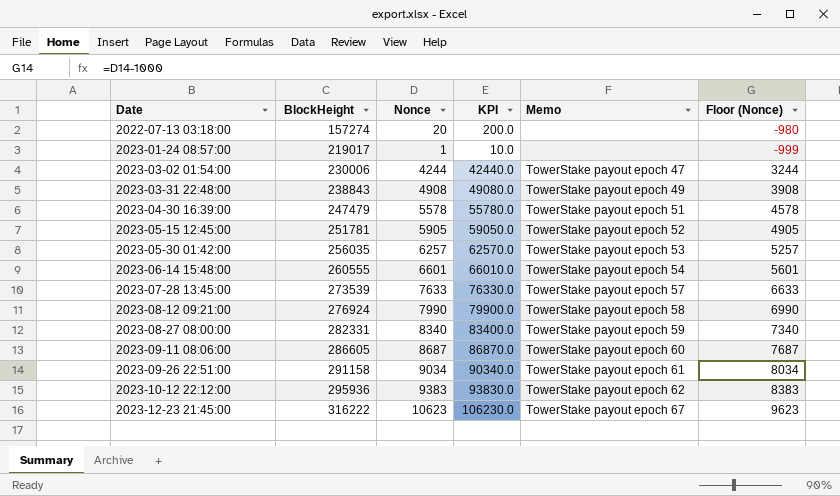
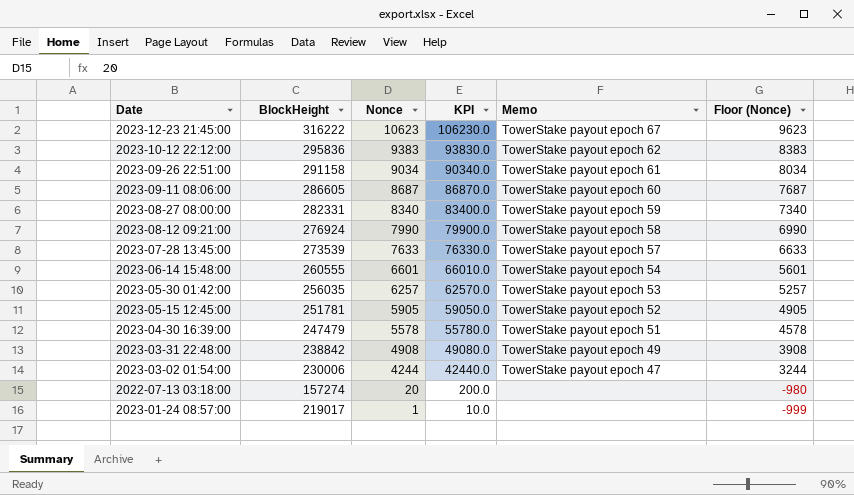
row order: Date ascending -> Nonce descending
2023-10-12 22:12:00 | BlockHeight: 295936 -> 295836
2023-03-31 22:48:00 | BlockHeight: 238843 -> 238842

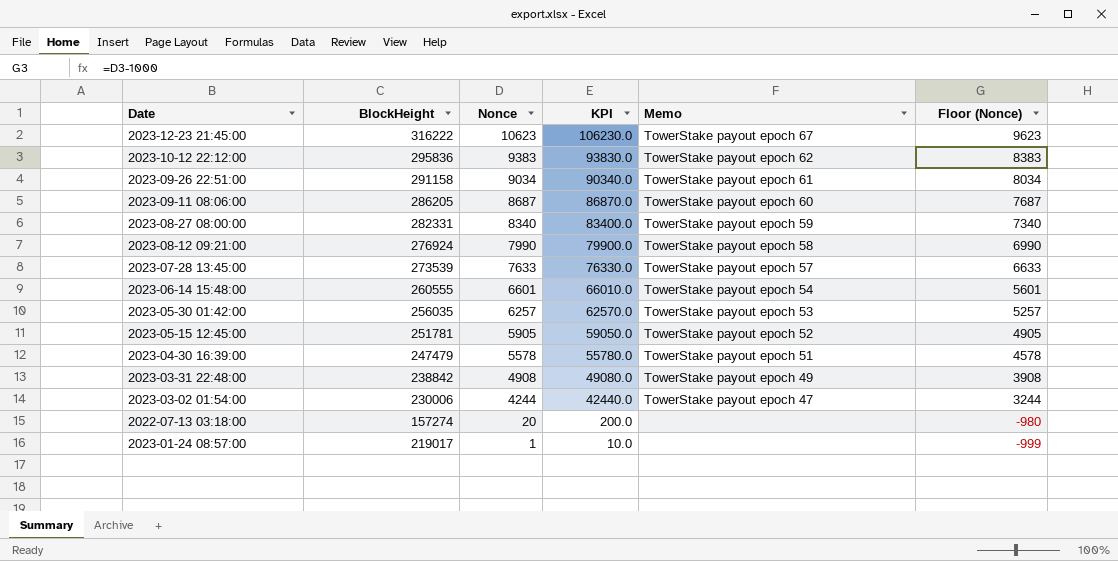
2023-09-11 08:06:00 | BlockHeight: 286605 -> 286205

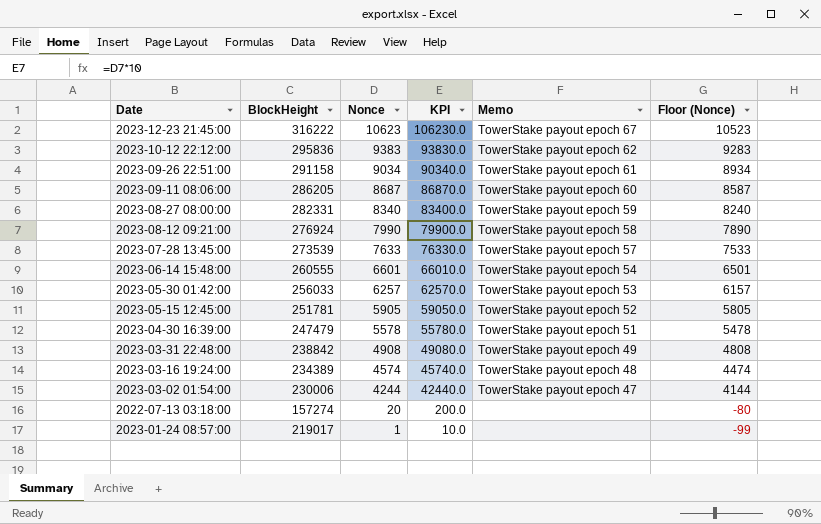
column Floor (Nonce) | formula: [Nonce] - 1000 -> [Nonce] - 100
2023-05-30 01:42:00 | BlockHeight: 256035 -> 256033
row 2023-03-16 19:24:00: none -> 234389 | 4574 | 45740.0 | TowerStake payout epoch 48 | 4474

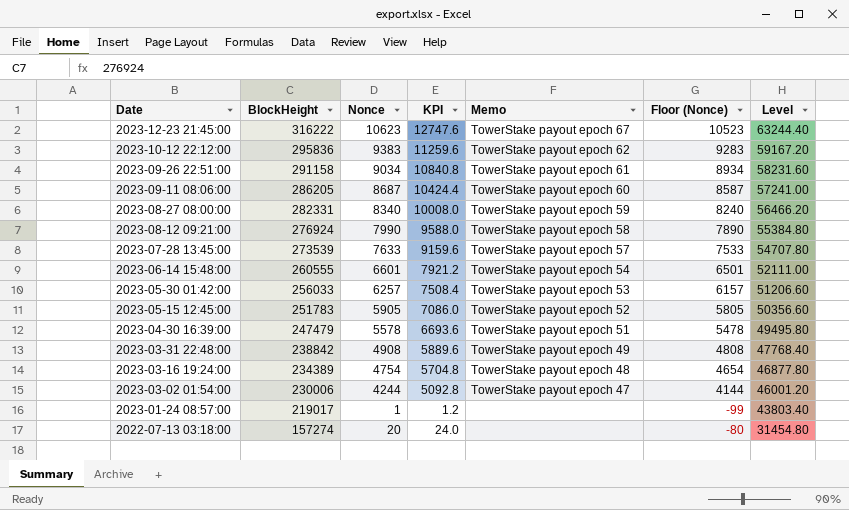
row order: Nonce descending -> Date descending
column KPI | formula: [Nonce] * 10 -> [Nonce] * 1.2
column Level | formula: none -> [BlockHeight] * 0.2
2023-05-15 12:45:00 | BlockHeight: 251781 -> 251783
2023-03-16 19:24:00 | Nonce: 4574 -> 4754
2023-03-16 19:24:00 | Floor (Nonce): 4474 -> 4654

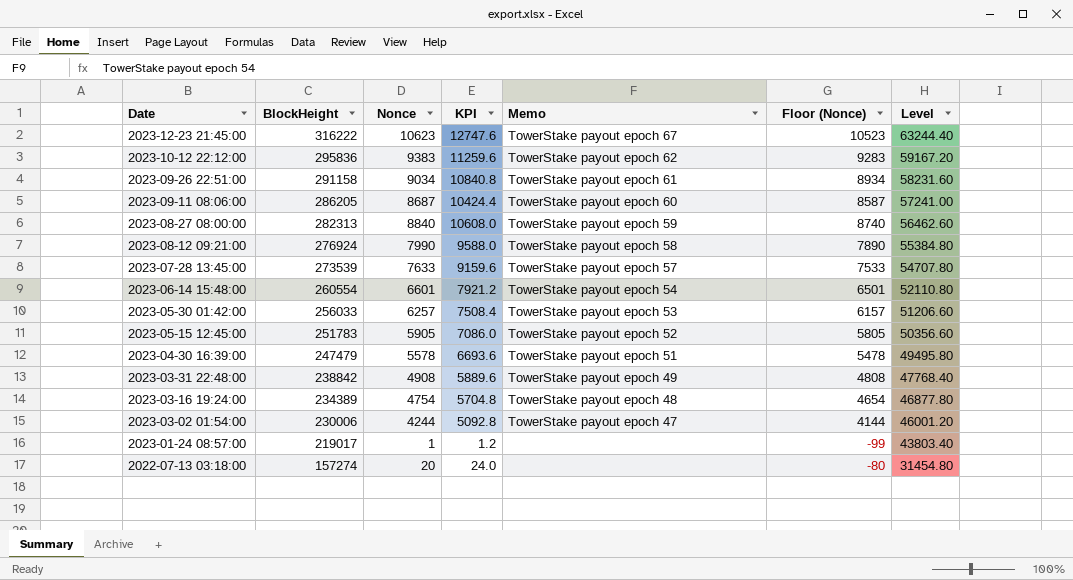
2023-08-27 08:00:00 | BlockHeight: 282331 -> 282313
2023-08-27 08:00:00 | Nonce: 8340 -> 8840
2023-08-27 08:00:00 | KPI: 10008.0 -> 10608.0
2023-08-27 08:00:00 | Floor (Nonce): 8240 -> 8740
2023-08-27 08:00:00 | Level: 56466.20 -> 56462.60
2023-06-14 15:48:00 | BlockHeight: 260555 -> 260554
2023-06-14 15:48:00 | Level: 52111.00 -> 52110.80

